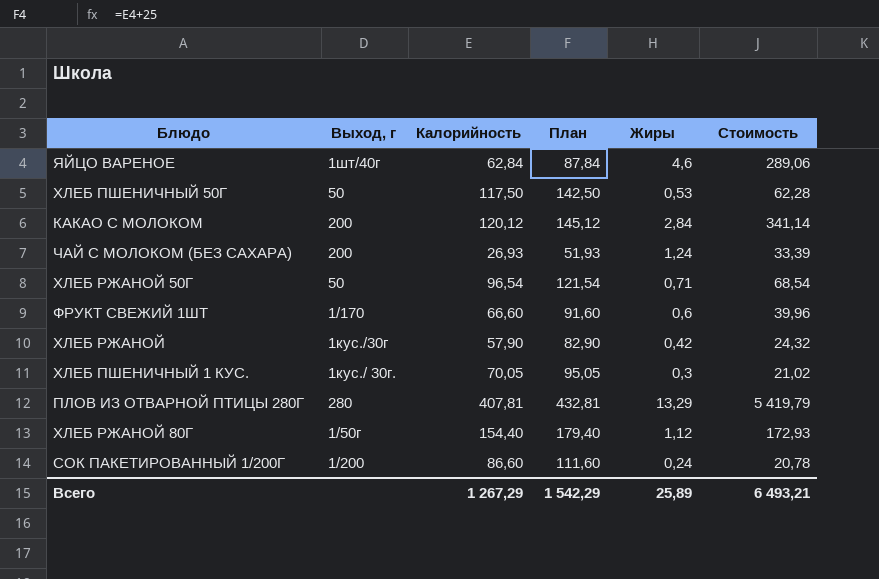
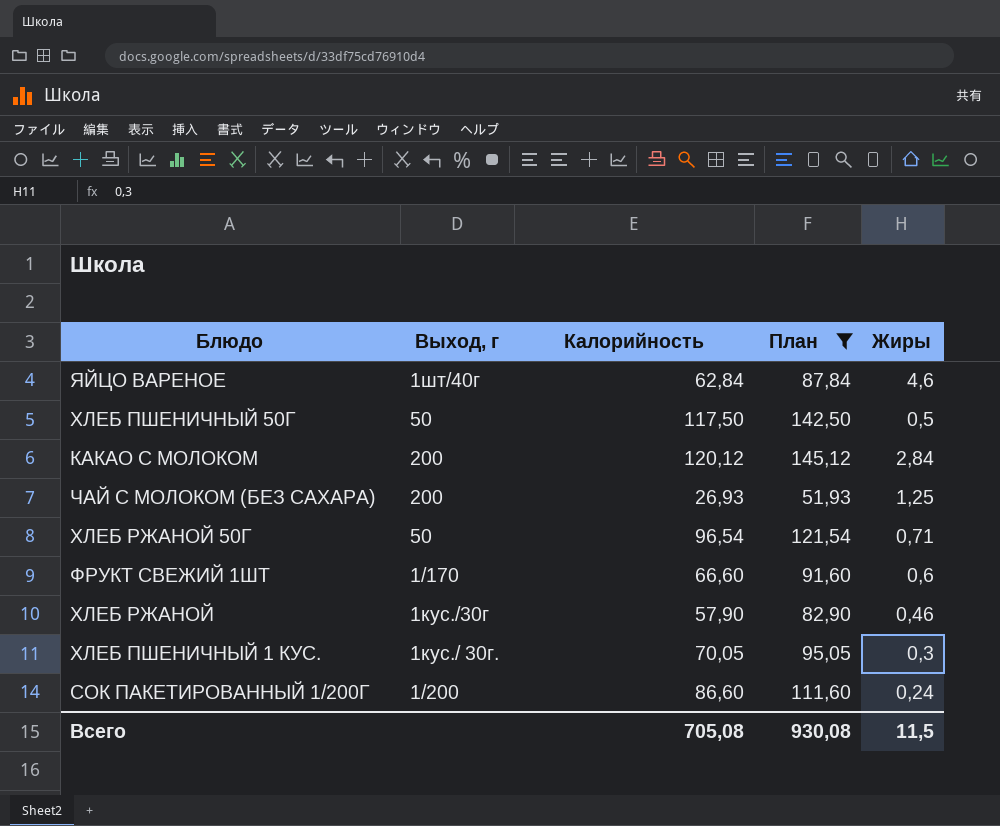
filter: none -> План <= 145,12
column Стоимость | formula: [Калорийность] * [Жиры] -> none
ХЛЕБ ПШЕНИЧНЫЙ 50Г | Жиры: 0,53 -> 0,5
ЧАЙ С МОЛОКОМ (БЕЗ САХАРА) | Жиры: 1,24 -> 1,25
ХЛЕБ РЖАНОЙ | Жиры: 0,42 -> 0,46
Всего | Калорийность: 1 267,29 -> 705,08
Всего | План: 1 542,29 -> 930,08
Всего | Жиры: 25,89 -> 11,5

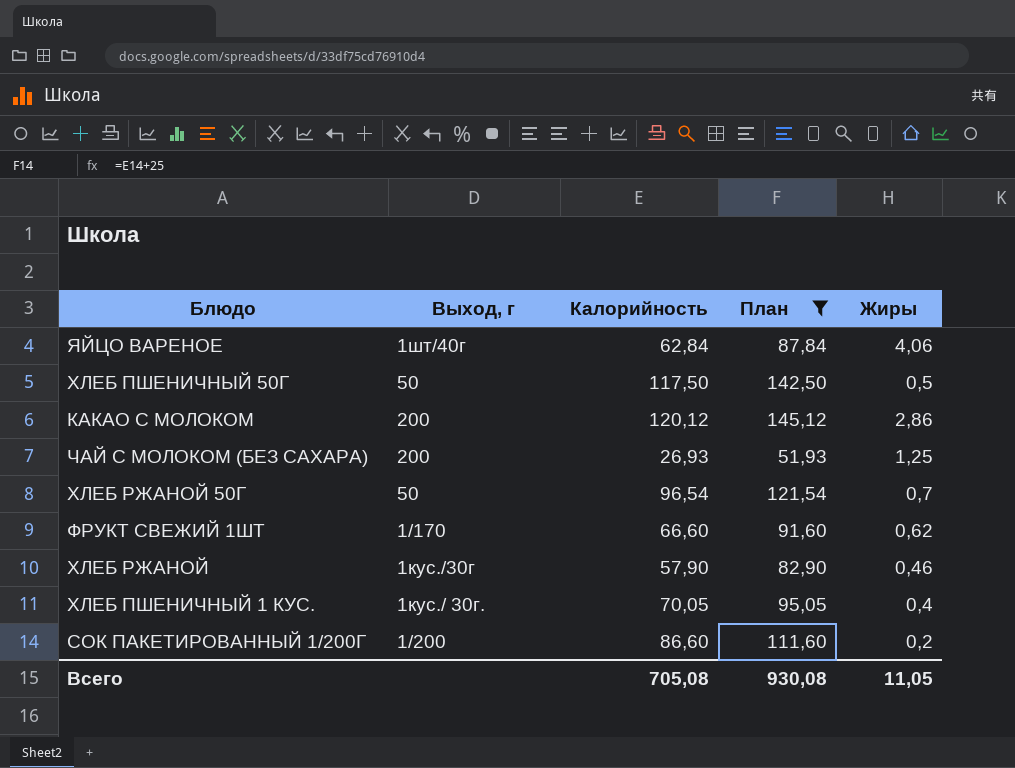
ЯЙЦО ВАРЕНОЕ | Жиры: 4,6 -> 4,06
КАКАО С МОЛОКОМ | Жиры: 2,84 -> 2,86
ХЛЕБ РЖАНОЙ 50Г | Жиры: 0,71 -> 0,7
ФРУКТ СВЕЖИЙ 1ШТ | Жиры: 0,6 -> 0,62
ХЛЕБ ПШЕНИЧНЫЙ 1 КУС. | Жиры: 0,3 -> 0,4
СОК ПАКЕТИРОВАННЫЙ 1/200Г | Жиры: 0,24 -> 0,2
Всего | Жиры: 11,5 -> 11,05

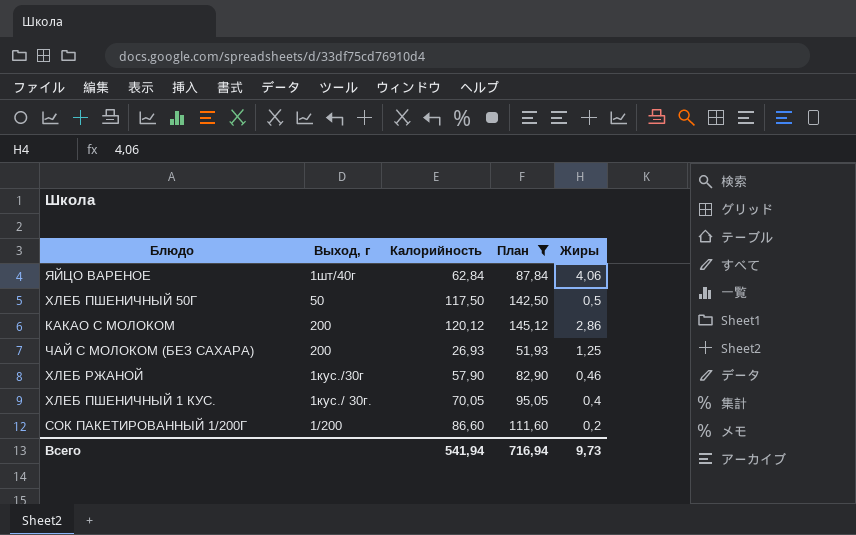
row ХЛЕБ РЖАНОЙ 50Г: 50 | 96,54 | 121,54 | 0,7 -> none
row ФРУКТ СВЕЖИЙ 1ШТ: 1/170 | 66,60 | 91,60 | 0,62 -> none
Всего | Калорийность: 705,08 -> 541,94
Всего | План: 930,08 -> 716,94
Всего | Жиры: 11,05 -> 9,73

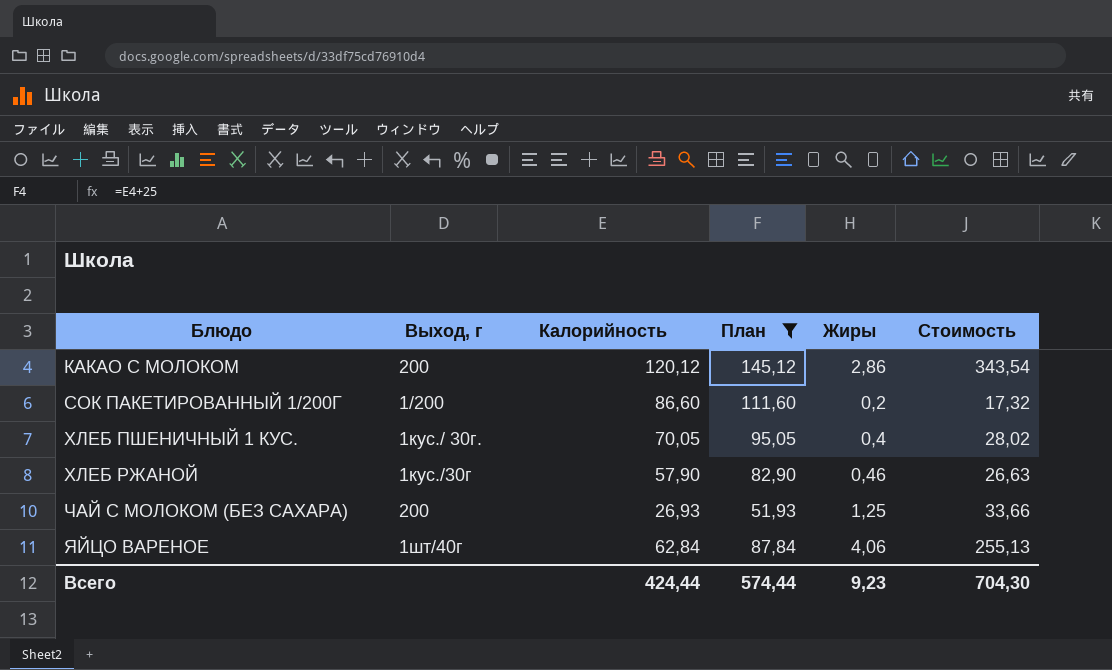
row order: none -> Блюдо ascending
column Стоимость | formula: none -> [Калорийность] * [Жиры]
row ХЛЕБ ПШЕНИЧНЫЙ 50Г: 50 | 117,50 | 142,50 | 0,5 -> none
Всего | Калорийность: 541,94 -> 424,44
Всего | План: 716,94 -> 574,44
Всего | Жиры: 9,73 -> 9,23

